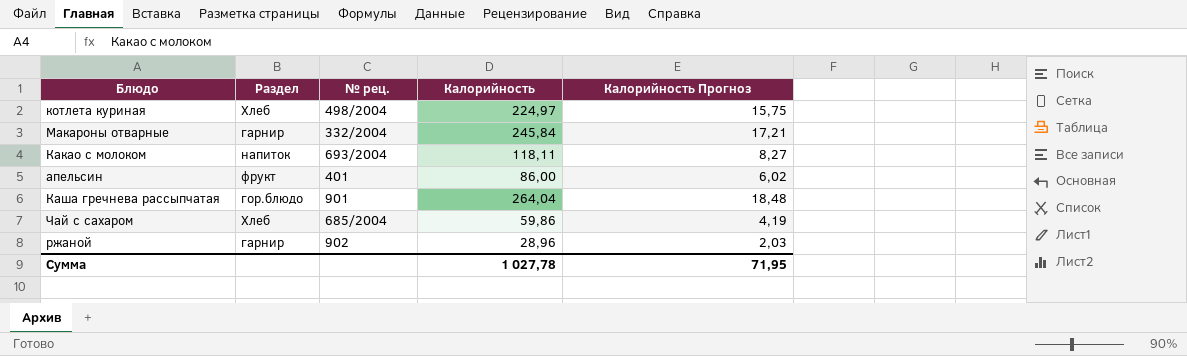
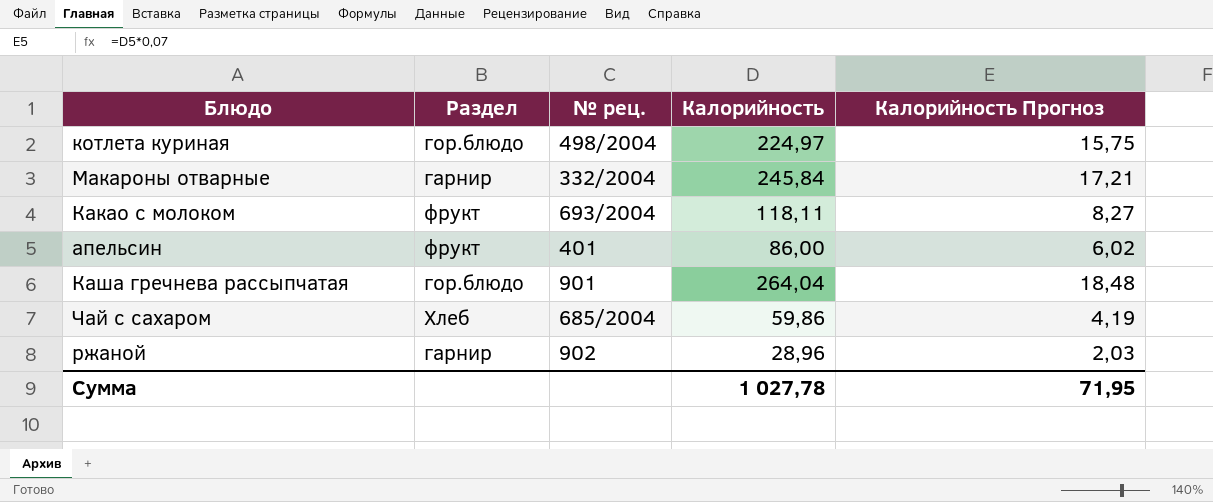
котлета куриная | Раздел: Хлеб -> гор.блюдо
Какао с молоком | Раздел: напиток -> фрукт

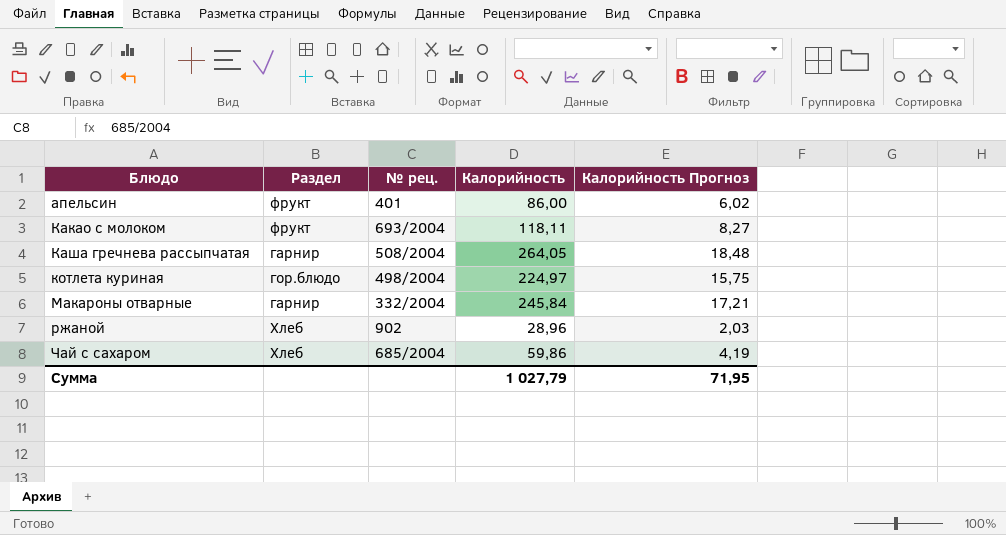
row order: none -> Блюдо ascending
Каша гречнева рассыпчатая | Раздел: гор.блюдо -> гарнир
Каша гречнева рассыпчатая | № рец.: 901 -> 508/2004
Каша гречнева рассыпчатая | Калорийность: 264,04 -> 264,05
ржаной | Раздел: гарнир -> Хлеб
Сумма | Калорийность: 1 027,78 -> 1 027,79

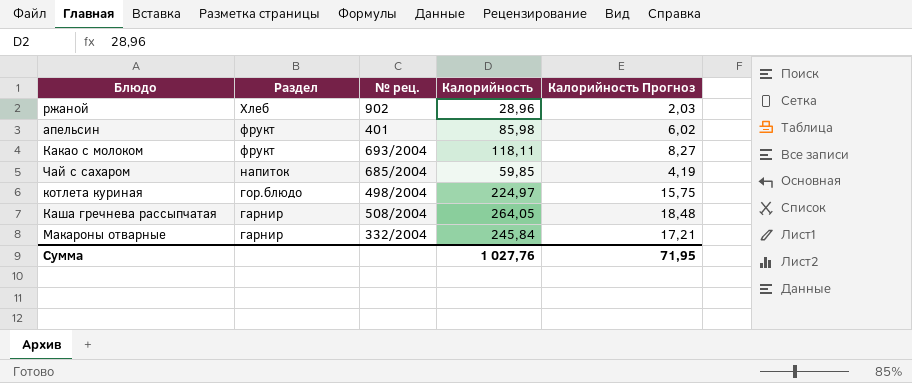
row order: Блюдо ascending -> Раздел descending
апельсин | Калорийность: 86,00 -> 85,98
Чай с сахаром | Раздел: Хлеб -> напиток
Чай с сахаром | Калорийность: 59,86 -> 59,85
Сумма | Калорийность: 1 027,79 -> 1 027,76

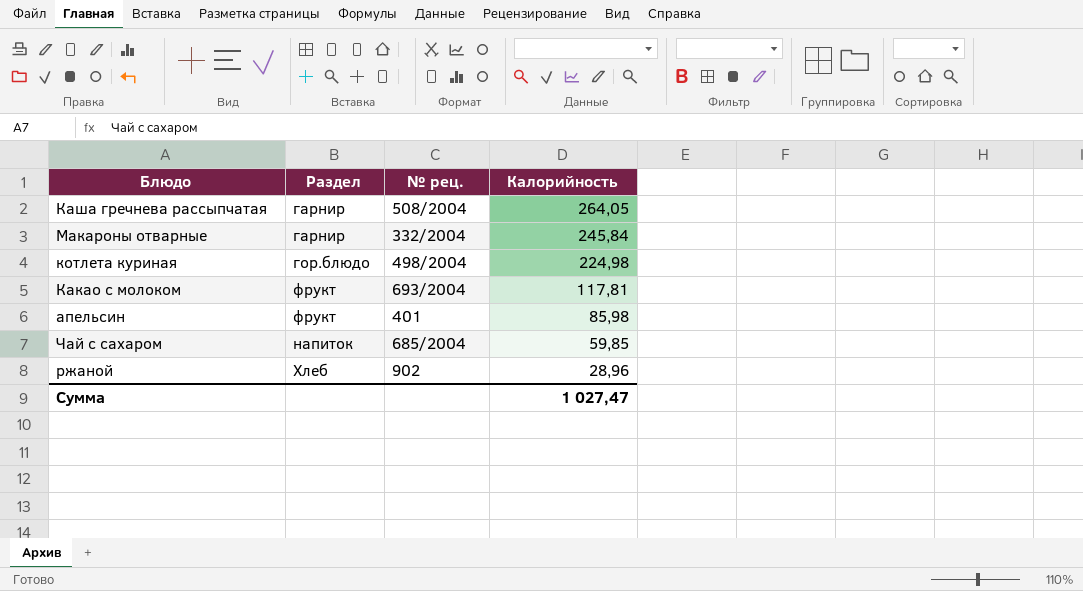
row order: Раздел descending -> Калорийность descending
column Калорийность Прогноз | formula: [Калорийность] * 0,07 -> none
котлета куриная | Калорийность: 224,97 -> 224,98
Какао с молоком | Калорийность: 118,11 -> 117,81
Сумма | Калорийность: 1 027,76 -> 1 027,47

